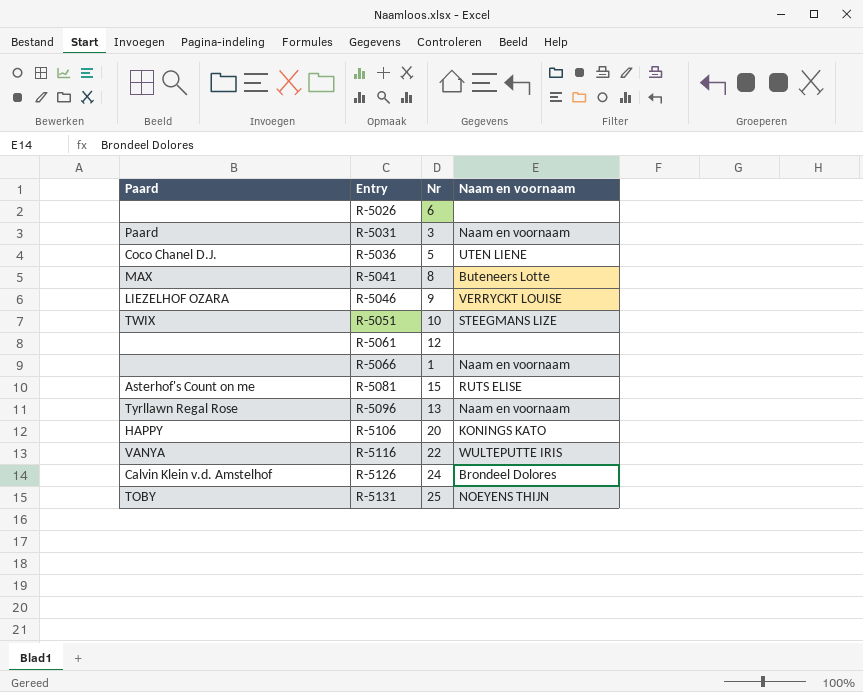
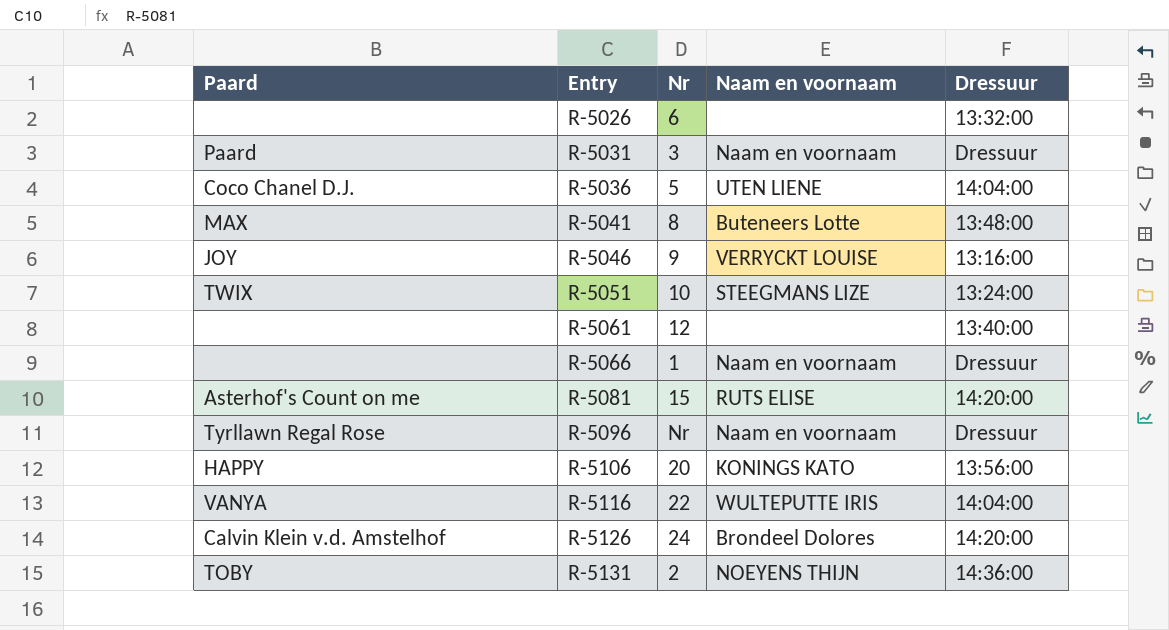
column Dressuur | position: none -> 5
R-5046 | Paard: LIEZELHOF OZARA -> JOY
R-5096 | Nr: 13 -> Nr
R-5131 | Nr: 25 -> 2

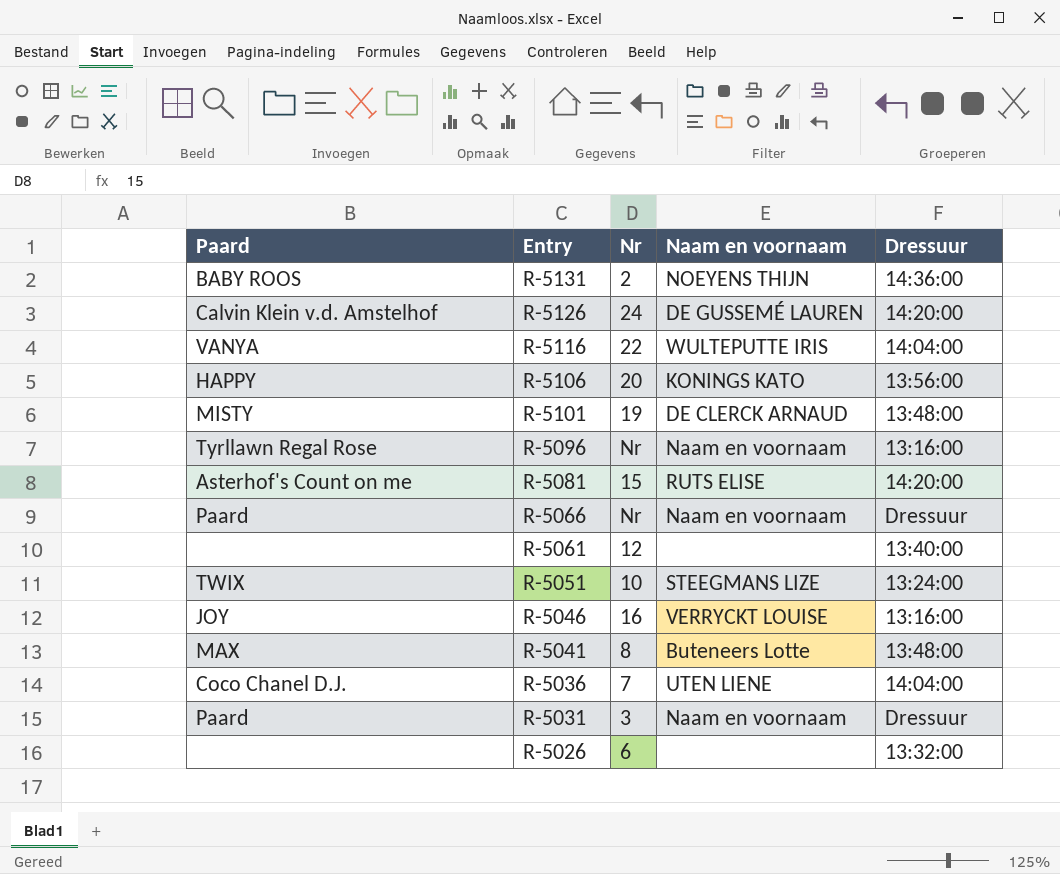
row order: Entry ascending -> Entry descending
R-5131 | Paard: TOBY -> BABY ROOS
R-5126 | Naam en voornaam: Brondeel Dolores -> DE GUSSEMÉ LAUREN
row R-5101: none -> MISTY | 19 | DE CLERCK ARNAUD | 13:48:00
R-5096 | Dressuur: Dressuur -> 13:16:00
R-5066 | Paard: none -> Paard
R-5066 | Nr: 1 -> Nr
R-5046 | Nr: 9 -> 16
R-5036 | Nr: 5 -> 7

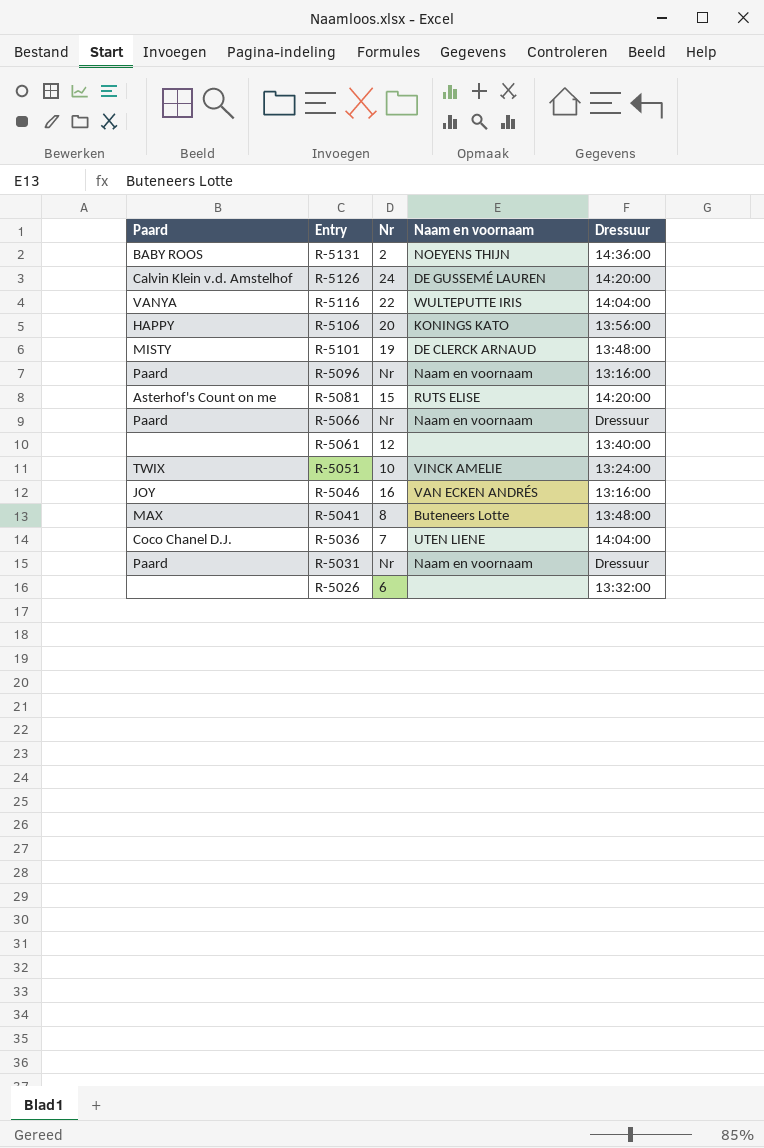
R-5096 | Paard: Tyrllawn Regal Rose -> Paard
R-5051 | Naam en voornaam: STEEGMANS LIZE -> VINCK AMELIE
R-5046 | Naam en voornaam: VERRYCKT LOUISE -> VAN ECKEN ANDRÉS
R-5031 | Nr: 3 -> Nr

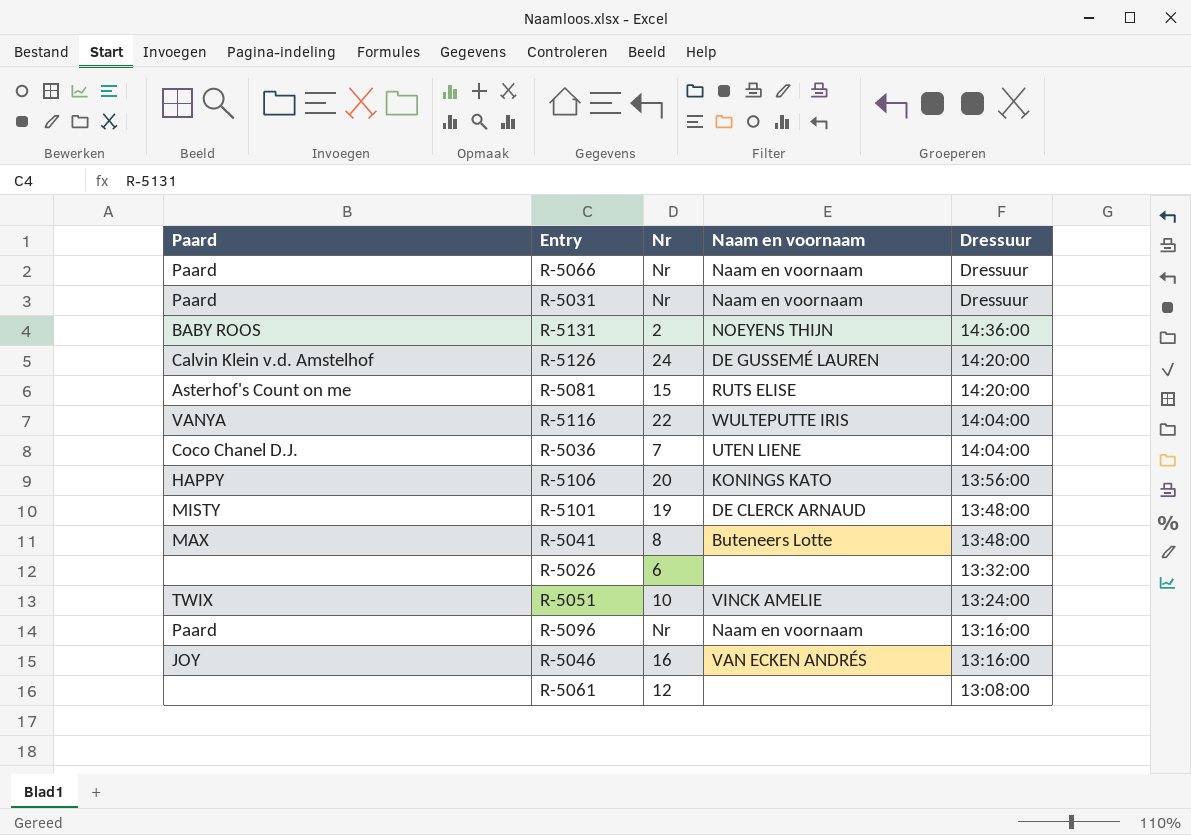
row order: Entry descending -> Dressuur descending
R-5061 | Dressuur: 13:40:00 -> 13:08:00

